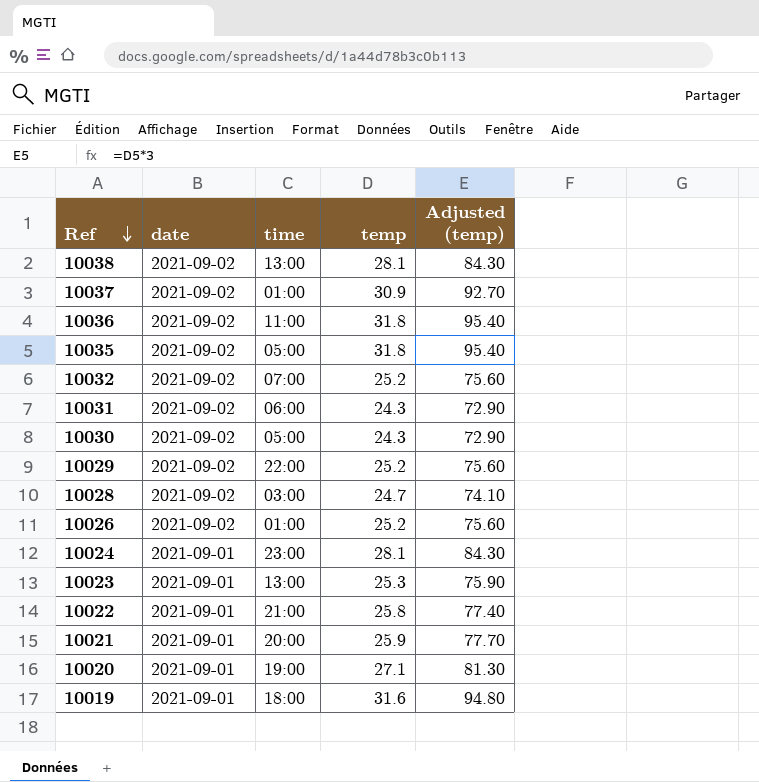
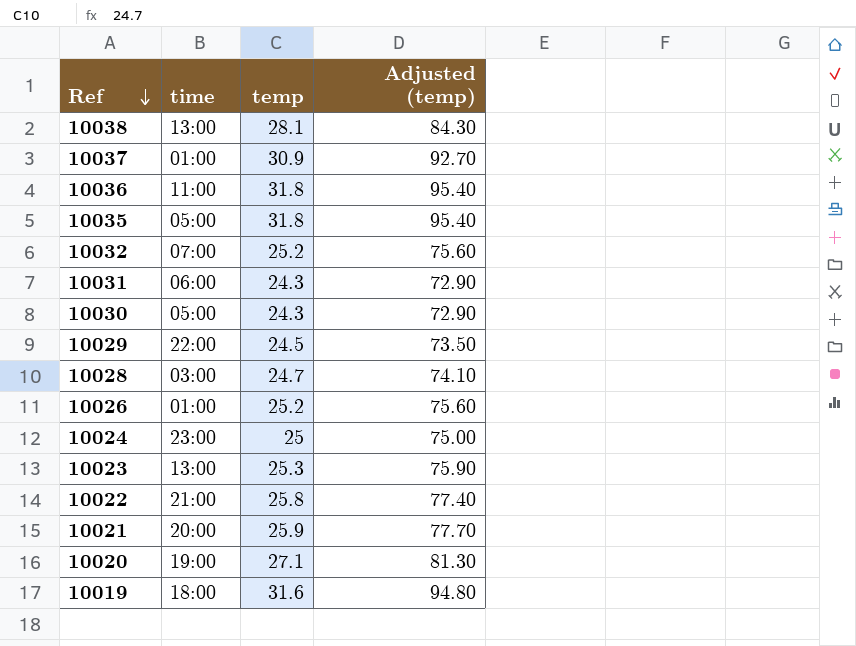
column date | position: 2 -> none
10029 | temp: 25.2 -> 24.5
10029 | Adjusted (temp): 75.60 -> 73.50
10024 | temp: 28.1 -> 25
10024 | Adjusted (temp): 84.30 -> 75.00

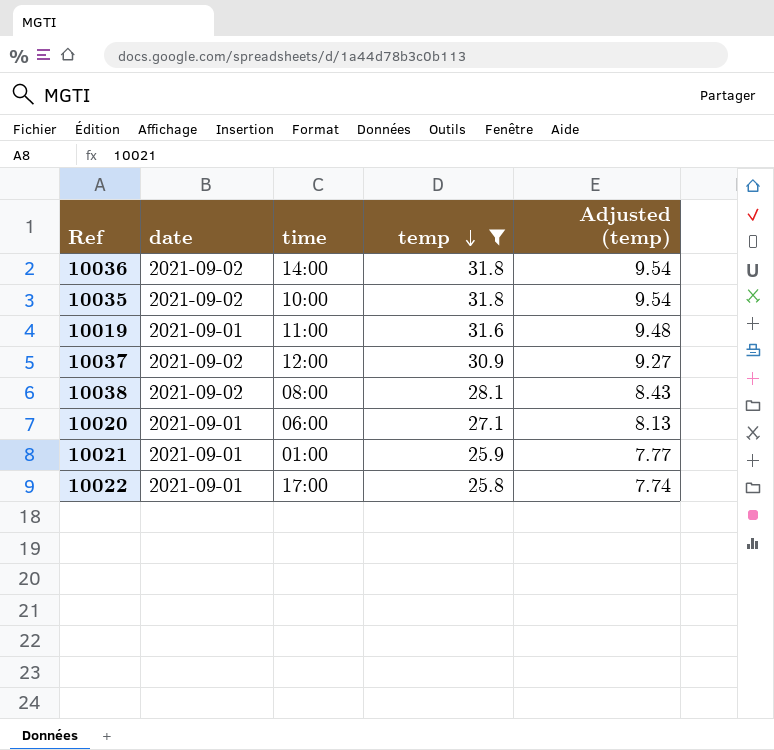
filter: none -> temp >= 25.8
row order: Ref descending -> temp descending
column date | position: none -> 2
column Adjusted (temp) | formula: [temp] * 3 -> [temp] * 0.3
10036 | time: 11:00 -> 14:00
10035 | time: 05:00 -> 10:00
10019 | time: 18:00 -> 11:00
10037 | time: 01:00 -> 12:00
10038 | time: 13:00 -> 08:00
10020 | time: 19:00 -> 06:00
10021 | time: 20:00 -> 01:00
10022 | time: 21:00 -> 17:00

